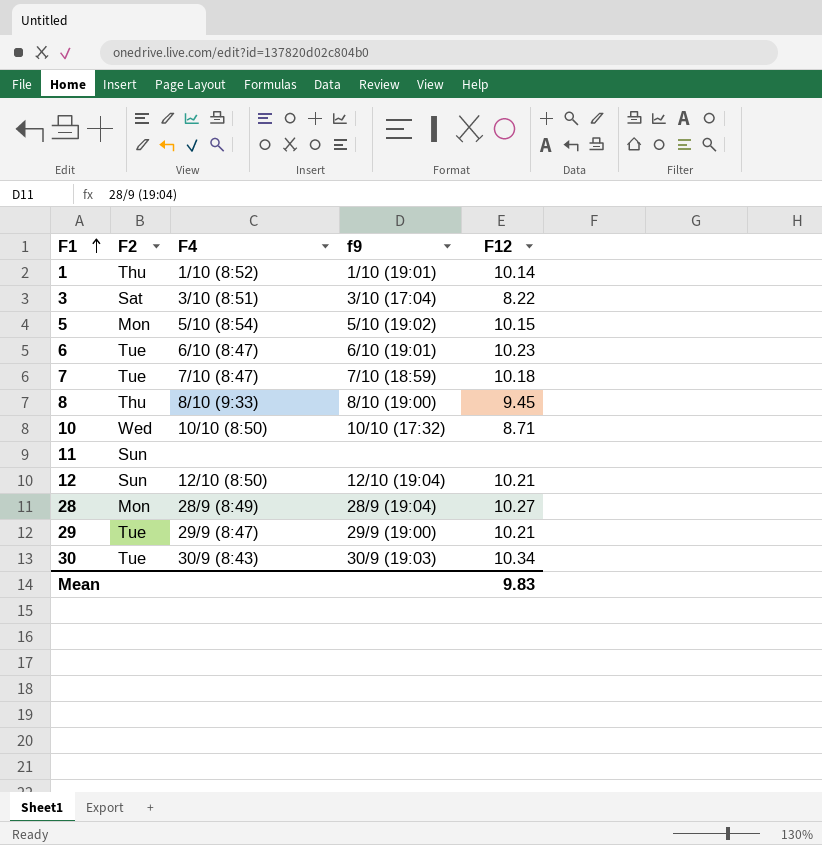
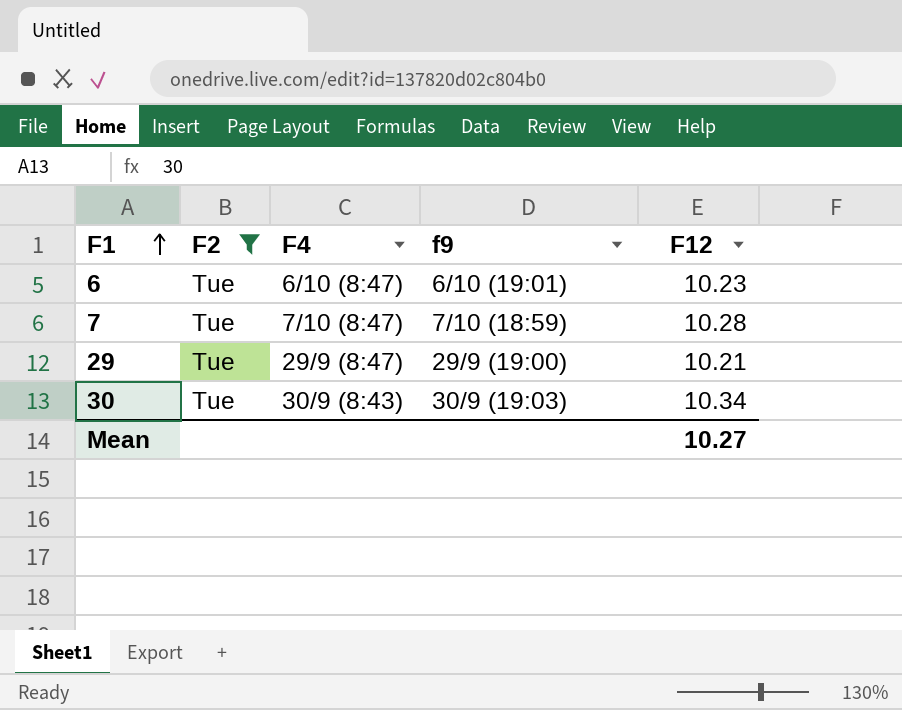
filter: none -> F2 = Tue
7 | F12: 10.18 -> 10.28
Mean | F12: 9.83 -> 10.27

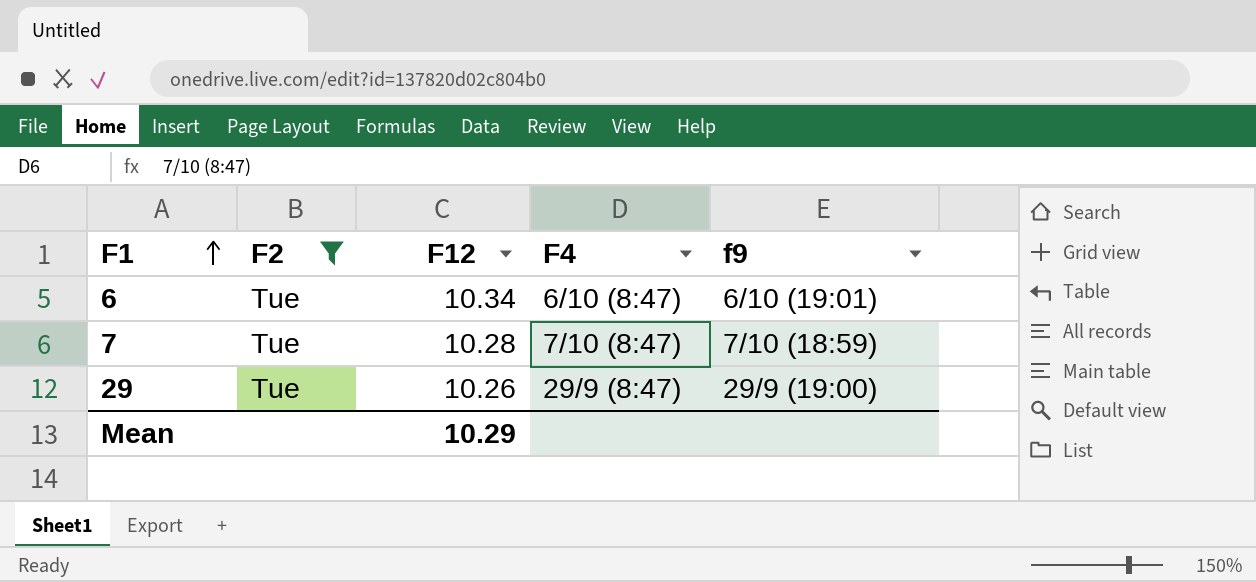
column F12 | position: 5 -> 3
row 30: Tue | 30/9 (8:43) | 30/9 (19:03) | 10.34 -> none
6 | F12: 10.23 -> 10.34
29 | F12: 10.21 -> 10.26
Mean | F12: 10.27 -> 10.29

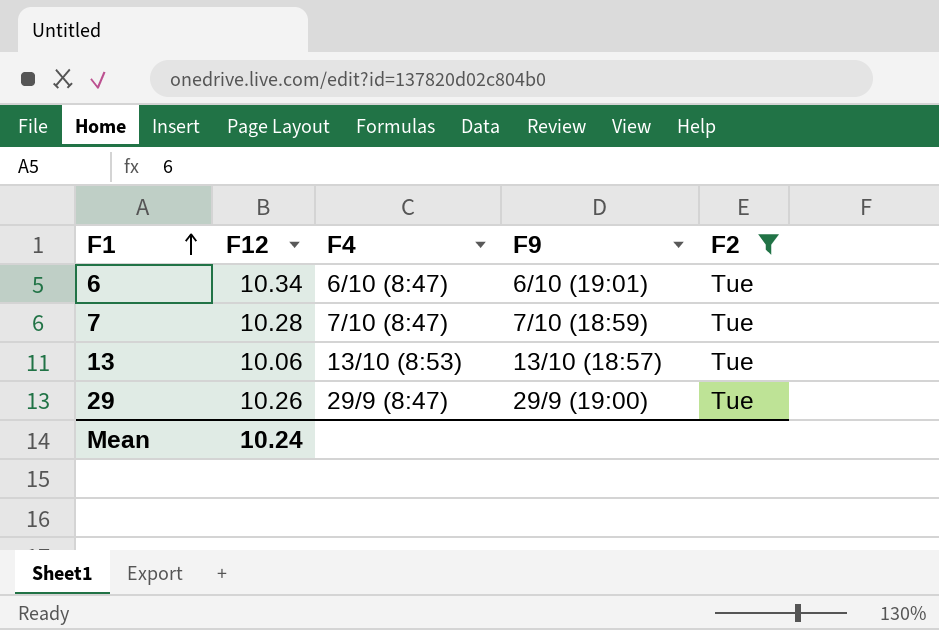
column name: f9 -> F9
column F2 | position: 2 -> 5
row 13: none -> 10.06 | 13/10 (8:53) | 13/10 (18:57) | Tue
Mean | F12: 10.29 -> 10.24

